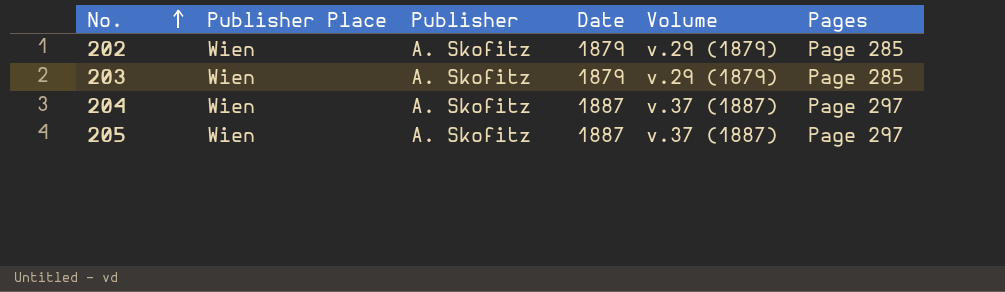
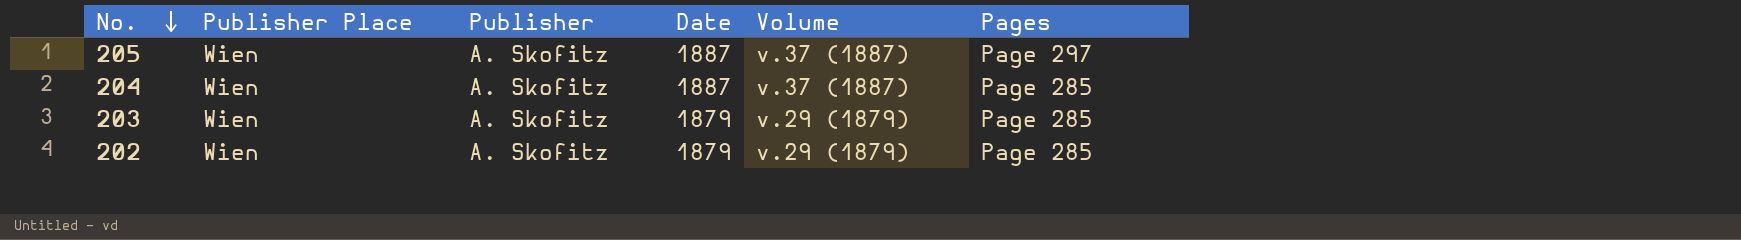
row order: No. ascending -> No. descending
204 | Pages: Page 297 -> Page 285

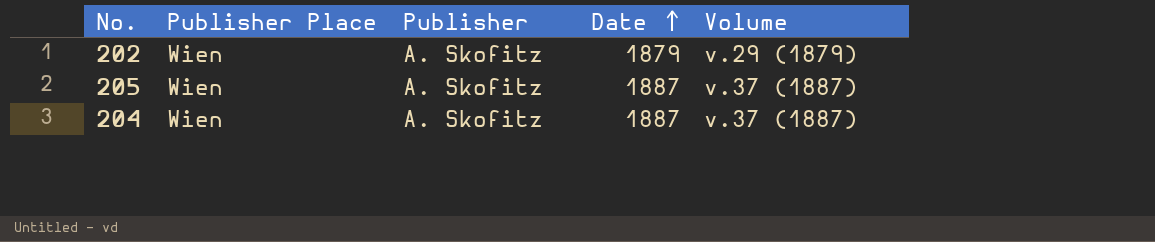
row order: No. descending -> Date ascending
column Pages | position: 6 -> none
row 203: Wien | A. Skofitz | 1879 | v.29 (1879) | Page 285 -> none

